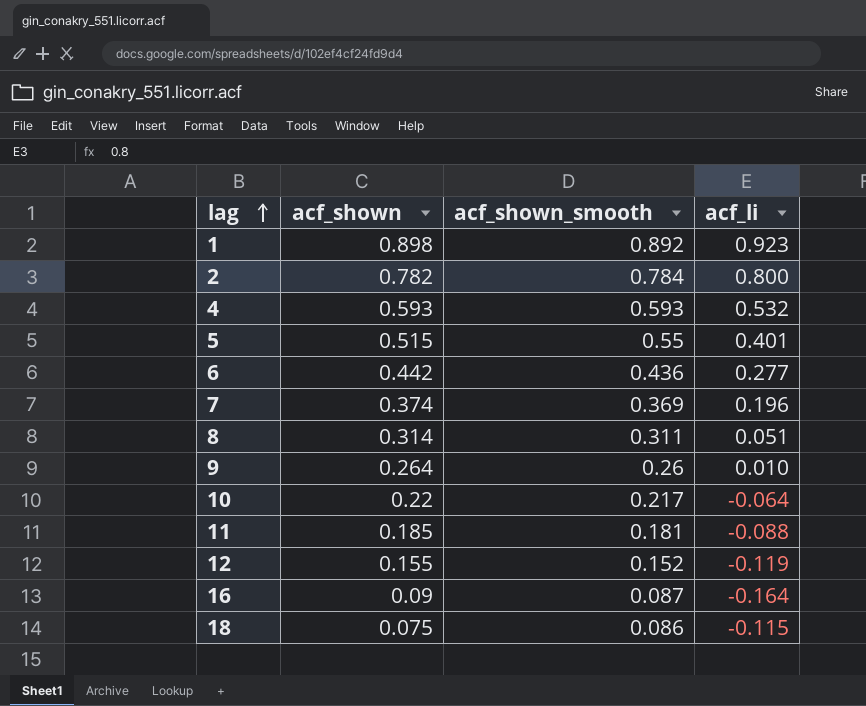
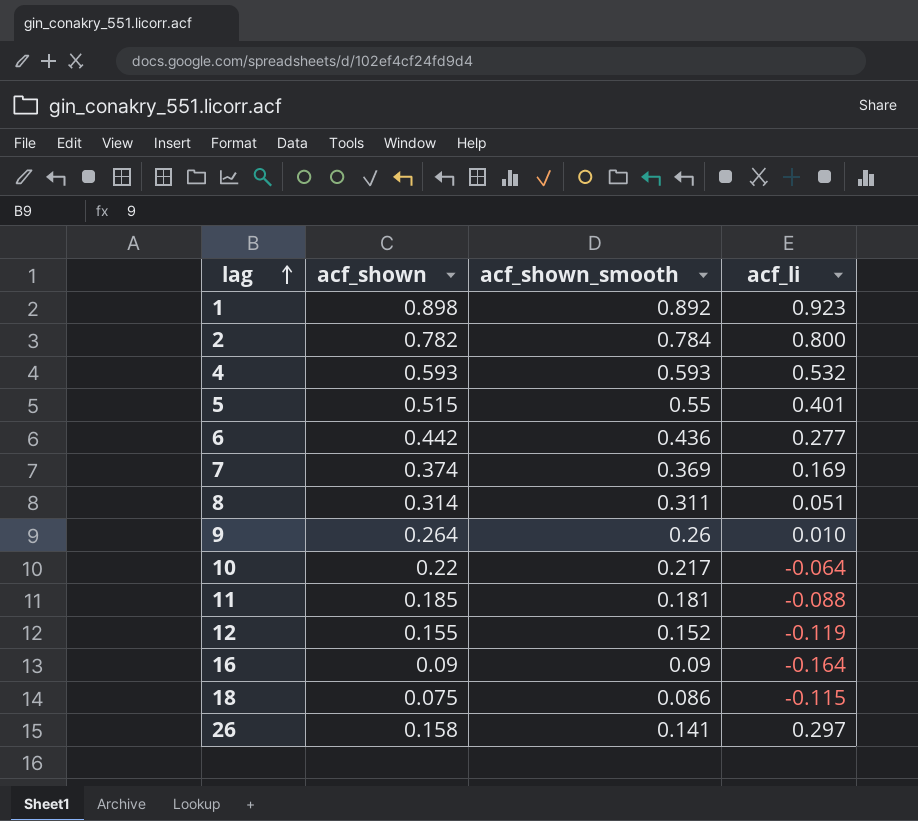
7 | acf_li: 0.196 -> 0.169
16 | acf_shown_smooth: 0.087 -> 0.09
row 26: none -> 0.158 | 0.141 | 0.297

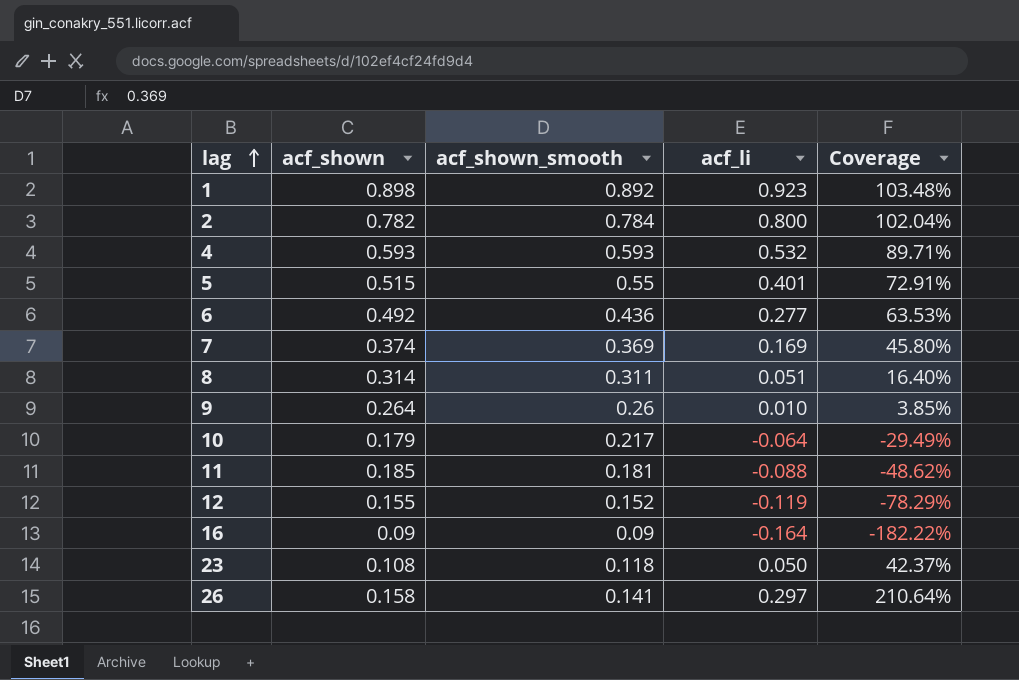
column Coverage | formula: none -> [acf_li] / [acf_shown_smooth]
row 18: 0.075 | 0.086 | -0.115 -> none
6 | acf_shown: 0.442 -> 0.492
10 | acf_shown: 0.22 -> 0.179
row 23: none -> 0.108 | 0.118 | 0.050 | 42.37%

